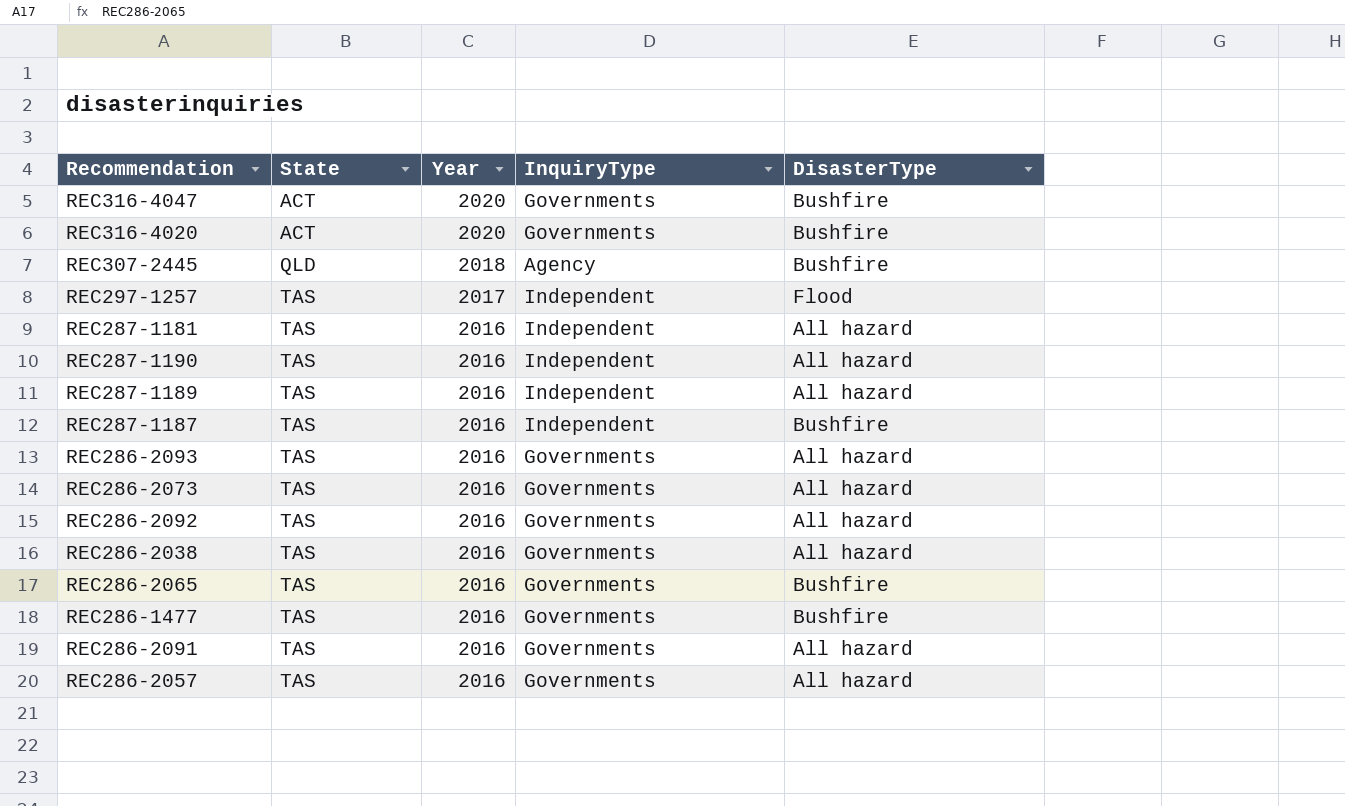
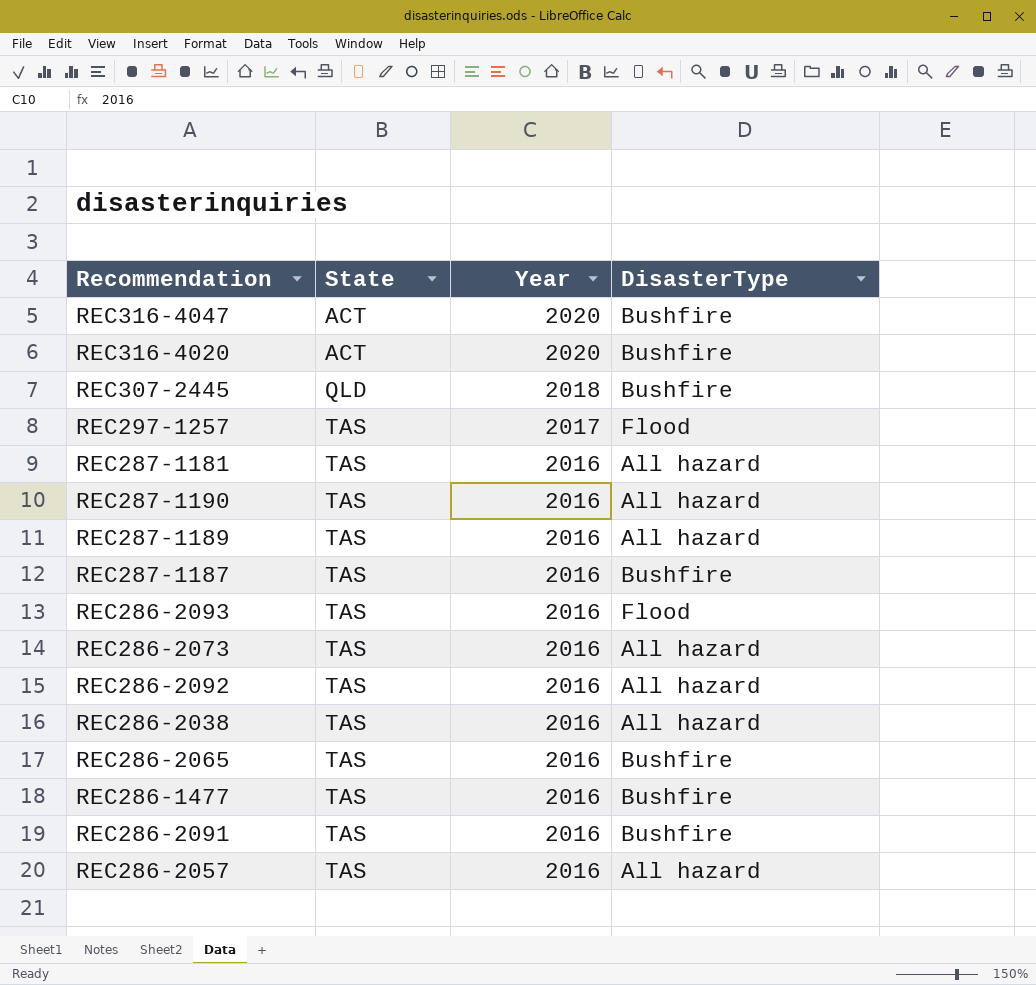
column InquiryType | position: 4 -> none
REC286-2093 | DisasterType: All hazard -> Flood
REC286-2091 | DisasterType: All hazard -> Bushfire

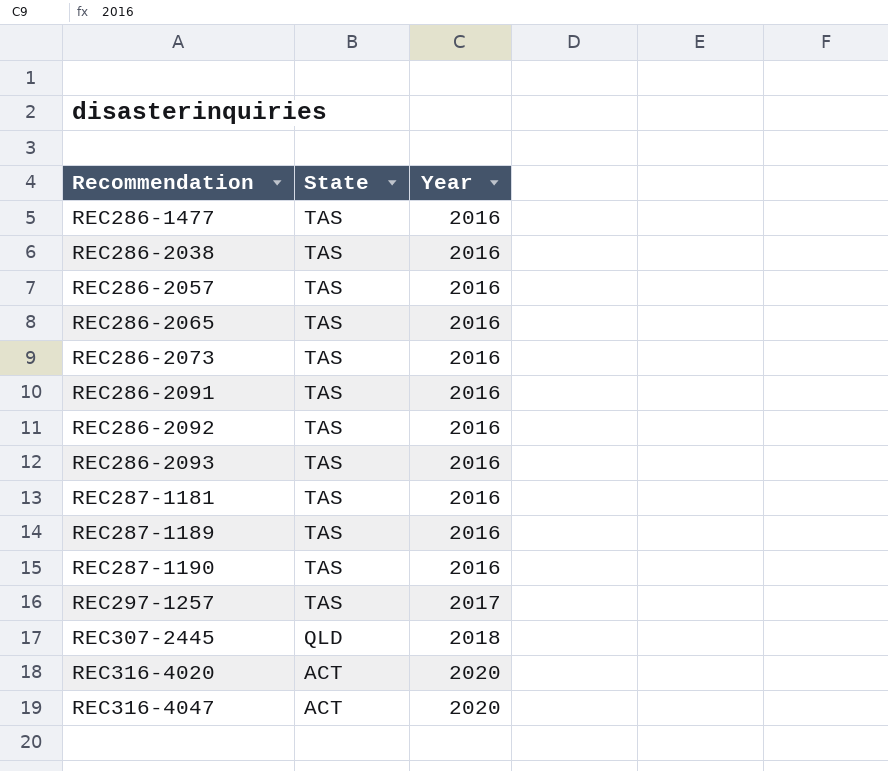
row order: State ascending -> Recommendation ascending
column DisasterType | position: 4 -> none
row REC287-1187: TAS | 2016 | Bushfire -> none

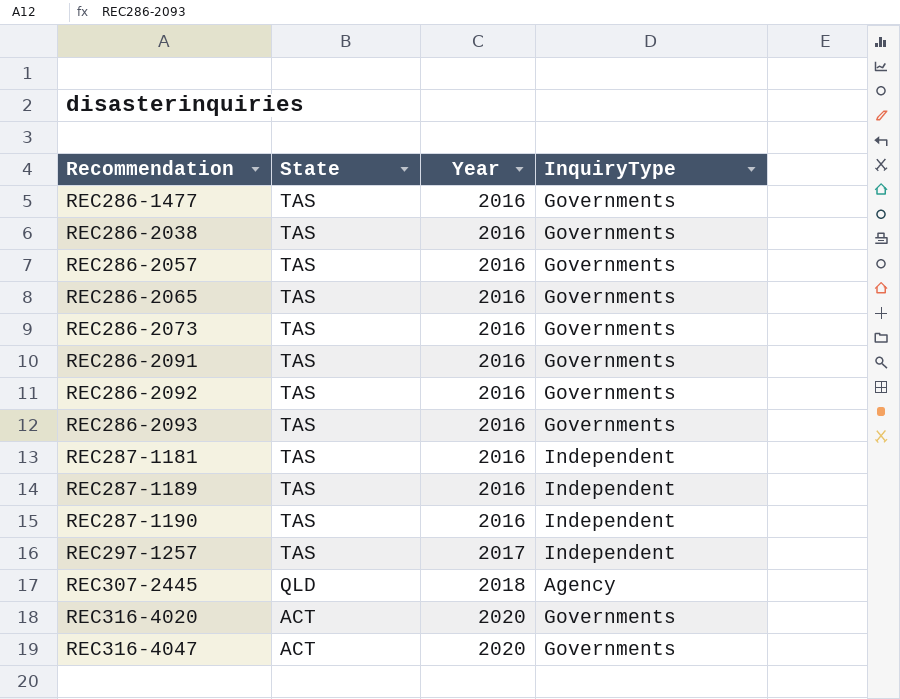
column InquiryType | position: none -> 4

